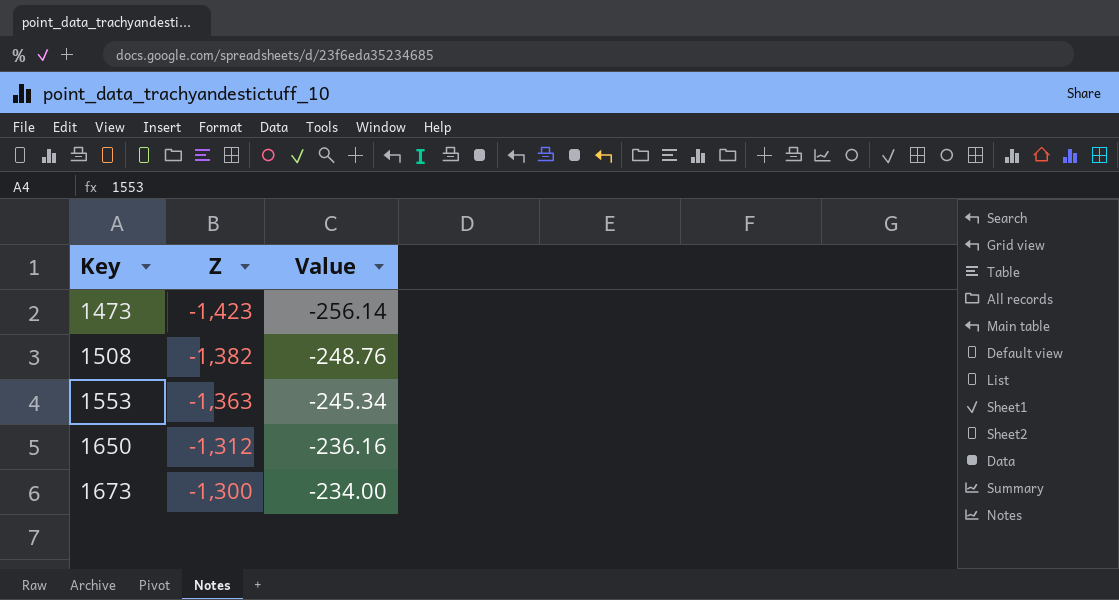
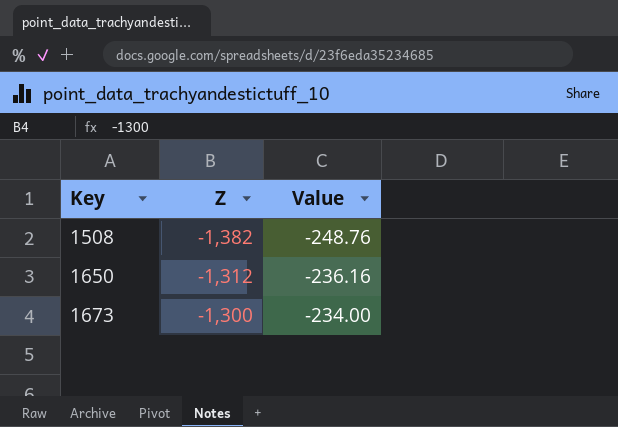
row 1473: -1,423 | -256.14 -> none
row 1553: -1,363 | -245.34 -> none

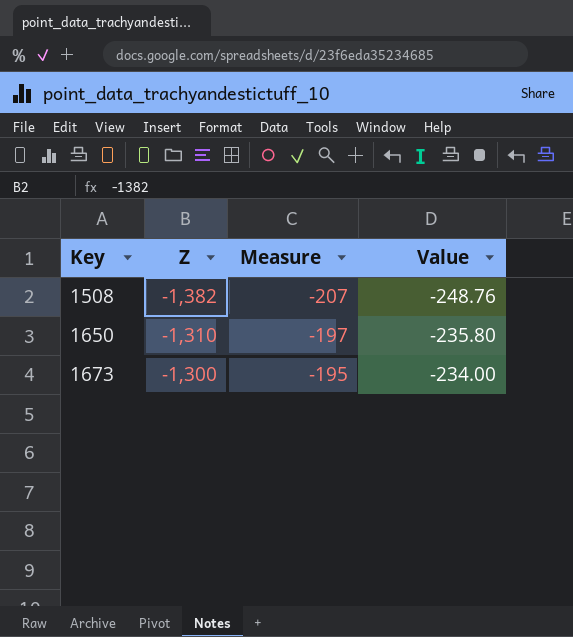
column Measure | formula: none -> [Z] * 0.15
1650 | Z: -1,312 -> -1,310
1650 | Value: -236.16 -> -235.80

